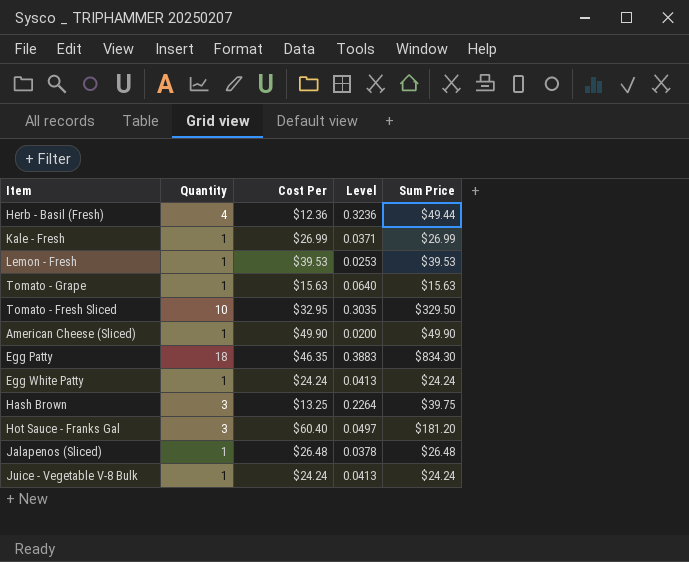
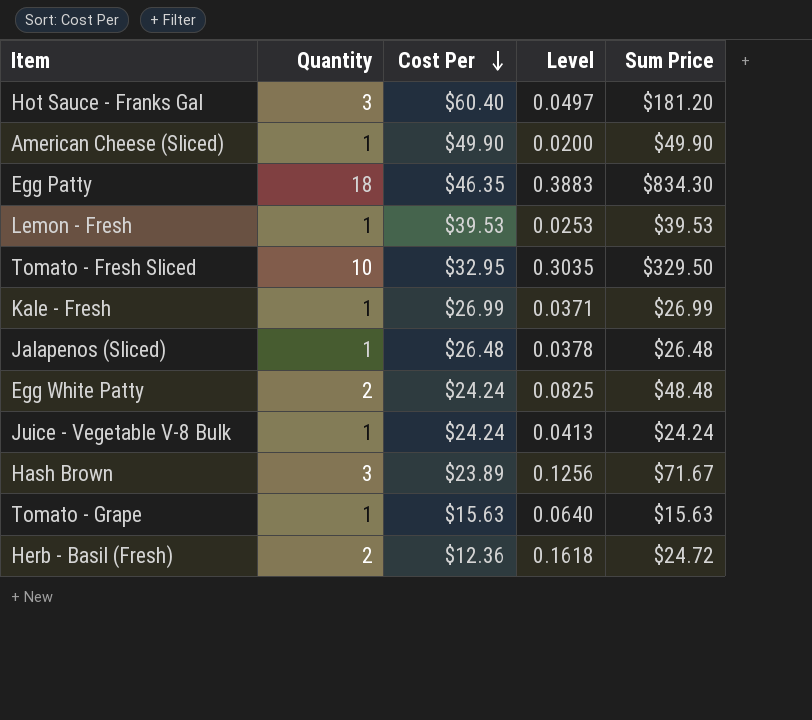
row order: none -> Cost Per descending
Egg White Patty | Quantity: 1 -> 2
Egg White Patty | Level: 0.0413 -> 0.0825
Egg White Patty | Sum Price: $24.24 -> $48.48
Hash Brown | Cost Per: $13.25 -> $23.89
Hash Brown | Level: 0.2264 -> 0.1256
Hash Brown | Sum Price: $39.75 -> $71.67
Herb - Basil (Fresh) | Quantity: 4 -> 2
Herb - Basil (Fresh) | Level: 0.3236 -> 0.1618
Herb - Basil (Fresh) | Sum Price: $49.44 -> $24.72

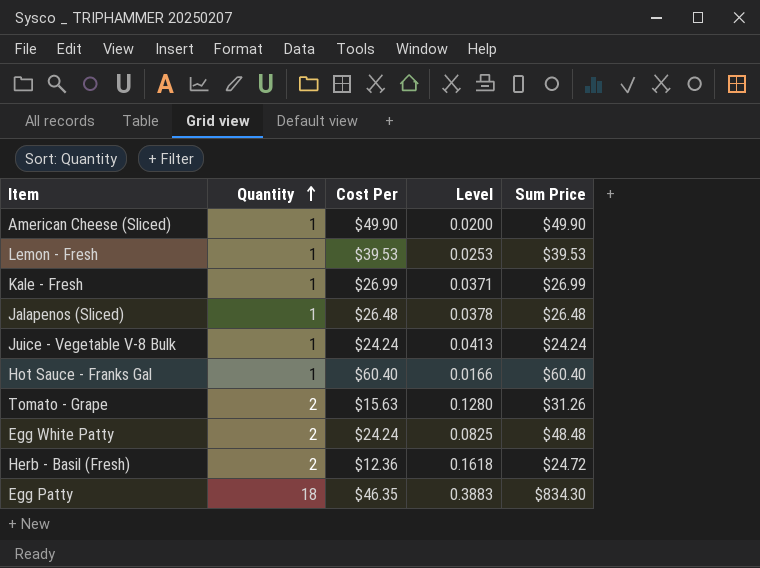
row order: Cost Per descending -> Quantity ascending
row Tomato - Fresh Sliced: 10 | $32.95 | 0.3035 | $329.50 -> none
row Hash Brown: 3 | $23.89 | 0.1256 | $71.67 -> none
Hot Sauce - Franks Gal | Quantity: 3 -> 1
Hot Sauce - Franks Gal | Level: 0.0497 -> 0.0166
Hot Sauce - Franks Gal | Sum Price: $181.20 -> $60.40
Tomato - Grape | Quantity: 1 -> 2
Tomato - Grape | Level: 0.0640 -> 0.1280
Tomato - Grape | Sum Price: $15.63 -> $31.26

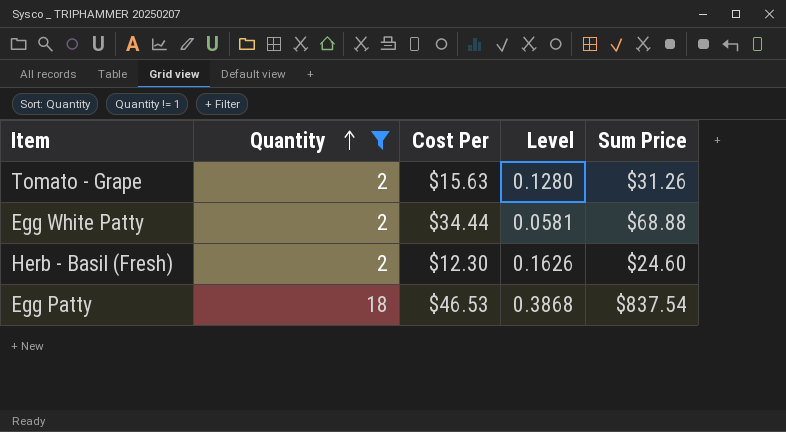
filter: none -> Quantity != 1
Egg White Patty | Cost Per: $24.24 -> $34.44
Egg White Patty | Level: 0.0825 -> 0.0581
Egg White Patty | Sum Price: $48.48 -> $68.88
Herb - Basil (Fresh) | Cost Per: $12.36 -> $12.30
Herb - Basil (Fresh) | Level: 0.1618 -> 0.1626
Herb - Basil (Fresh) | Sum Price: $24.72 -> $24.60
Egg Patty | Cost Per: $46.35 -> $46.53
Egg Patty | Level: 0.3883 -> 0.3868
Egg Patty | Sum Price: $834.30 -> $837.54

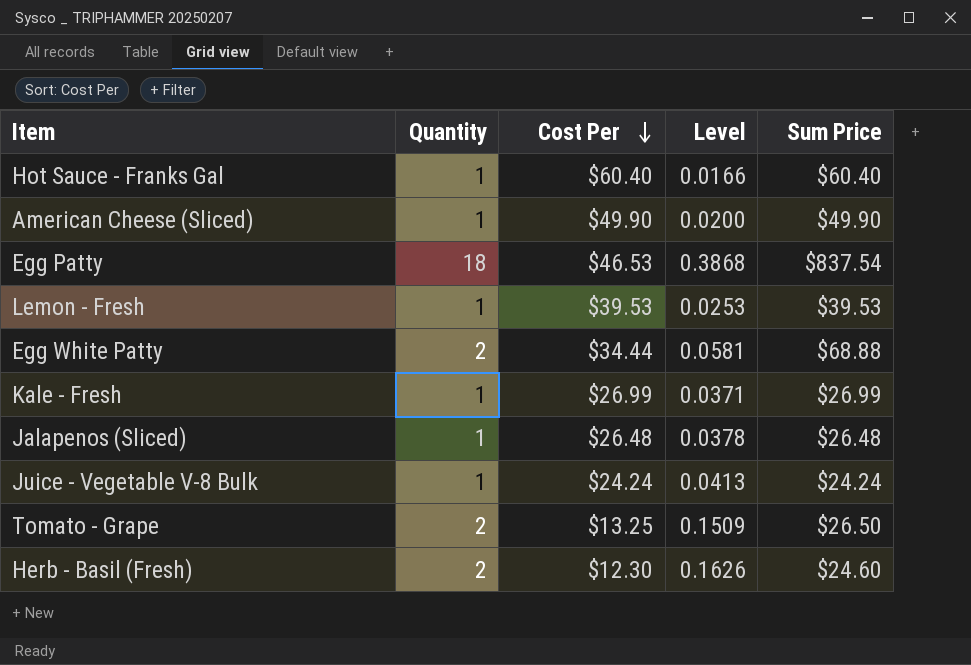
filter: Quantity != 1 -> none
row order: Quantity ascending -> Cost Per descending
Tomato - Grape | Cost Per: $15.63 -> $13.25
Tomato - Grape | Level: 0.1280 -> 0.1509
Tomato - Grape | Sum Price: $31.26 -> $26.50

